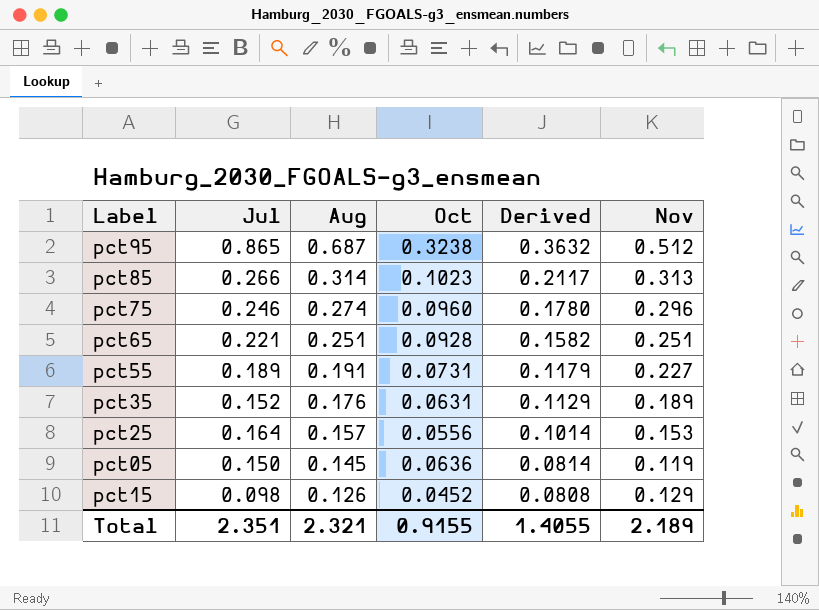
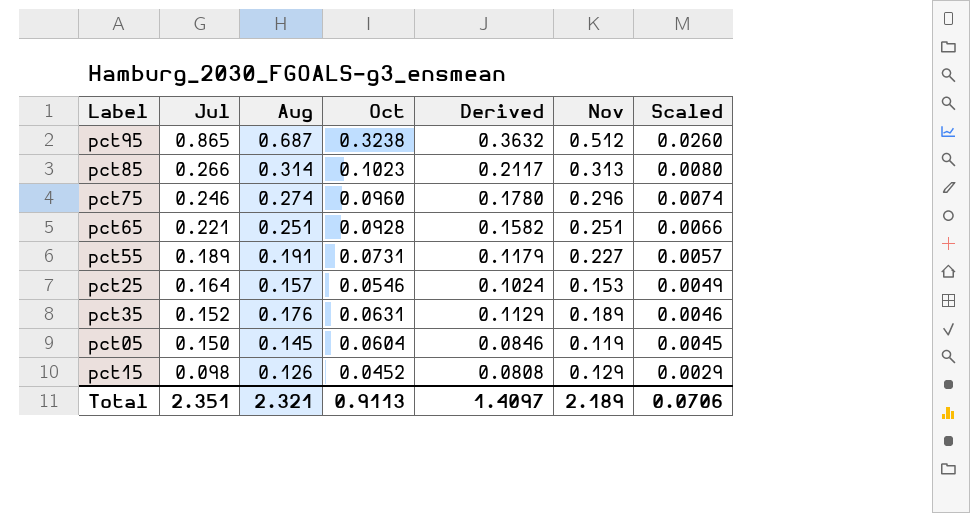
row order: Aug descending -> Jul descending
column Scaled | formula: none -> [Jul] * 0.03
pct25 | Oct: 0.0556 -> 0.0546
pct25 | Derived: 0.1014 -> 0.1024
pct05 | Oct: 0.0636 -> 0.0604
pct05 | Derived: 0.0814 -> 0.0846
Total | Oct: 0.9155 -> 0.9113
Total | Derived: 1.4055 -> 1.4097

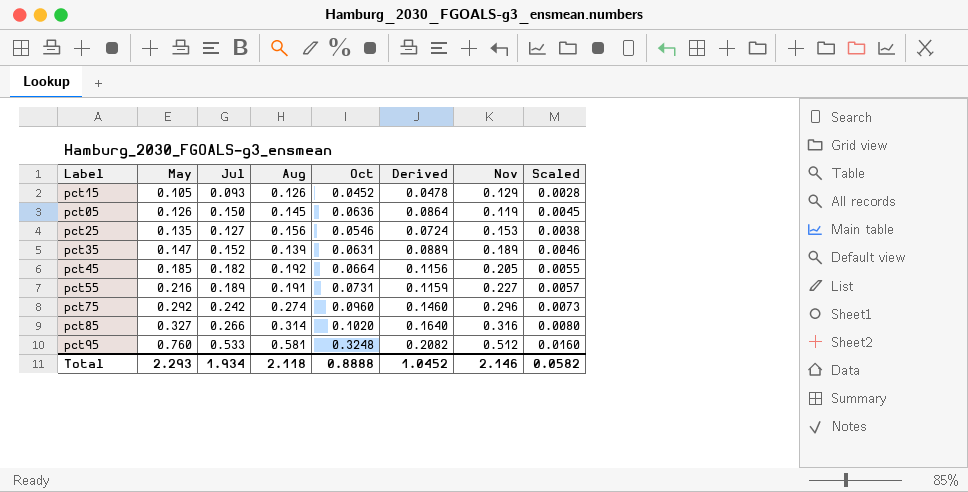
row order: Jul descending -> May ascending
column May | position: none -> 2
column Derived | formula: [Aug] - [Oct] -> [Jul] - [Oct]
row pct65: 0.221 | 0.251 | 0.0928 | 0.1582 | 0.251 | 0.0066 -> none
pct15 | Jul: 0.098 -> 0.093
pct15 | Scaled: 0.0029 -> 0.0028
pct05 | Oct: 0.0604 -> 0.0636
pct25 | Jul: 0.164 -> 0.127
pct25 | Aug: 0.157 -> 0.156
pct25 | Scaled: 0.0049 -> 0.0038
pct35 | Aug: 0.176 -> 0.139
row pct45: none -> 0.185 | 0.182 | 0.192 | 0.0664 | 0.1156 | 0.205 | 0.0055
pct75 | Jul: 0.246 -> 0.242
pct75 | Scaled: 0.0074 -> 0.0073
pct85 | Oct: 0.1023 -> 0.1020
pct85 | Nov: 0.313 -> 0.316
pct95 | Jul: 0.865 -> 0.533
pct95 | Aug: 0.687 -> 0.581
pct95 | Oct: 0.3238 -> 0.3248
pct95 | Scaled: 0.0260 -> 0.0160
Total | Jul: 2.351 -> 1.934
Total | Aug: 2.321 -> 2.118
Total | Oct: 0.9113 -> 0.8888
Total | Derived: 1.4097 -> 1.0452
Total | Nov: 2.189 -> 2.146
Total | Scaled: 0.0706 -> 0.0582

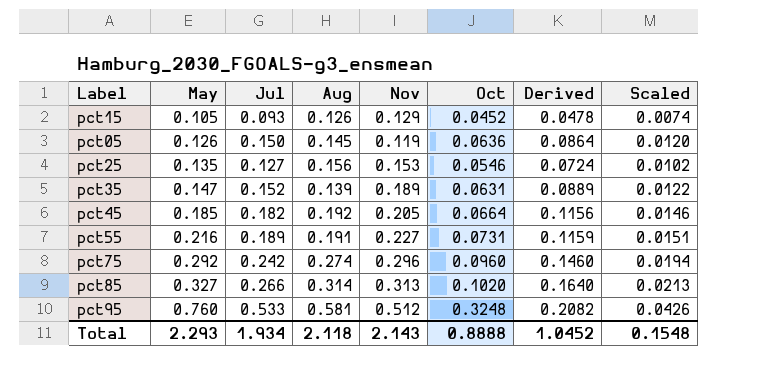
column Nov | position: 7 -> 5
column Scaled | formula: [Jul] * 0.03 -> [Jul] * 0.08
pct85 | Nov: 0.316 -> 0.313
Total | Nov: 2.146 -> 2.143
Total | Scaled: 0.0582 -> 0.1548

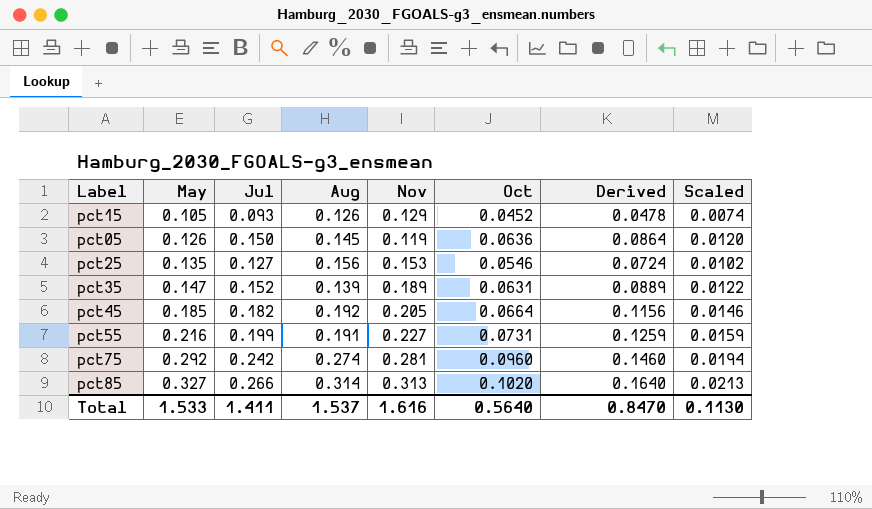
row pct95: 0.760 | 0.533 | 0.581 | 0.512 | 0.3248 | 0.2082 | 0.0426 -> none
pct55 | Jul: 0.189 -> 0.199
pct55 | Derived: 0.1159 -> 0.1259
pct55 | Scaled: 0.0151 -> 0.0159
pct75 | Nov: 0.296 -> 0.281
Total | May: 2.293 -> 1.533
Total | Jul: 1.934 -> 1.411
Total | Aug: 2.118 -> 1.537
Total | Nov: 2.143 -> 1.616
Total | Oct: 0.8888 -> 0.5640
Total | Derived: 1.0452 -> 0.8470
Total | Scaled: 0.1548 -> 0.1130

